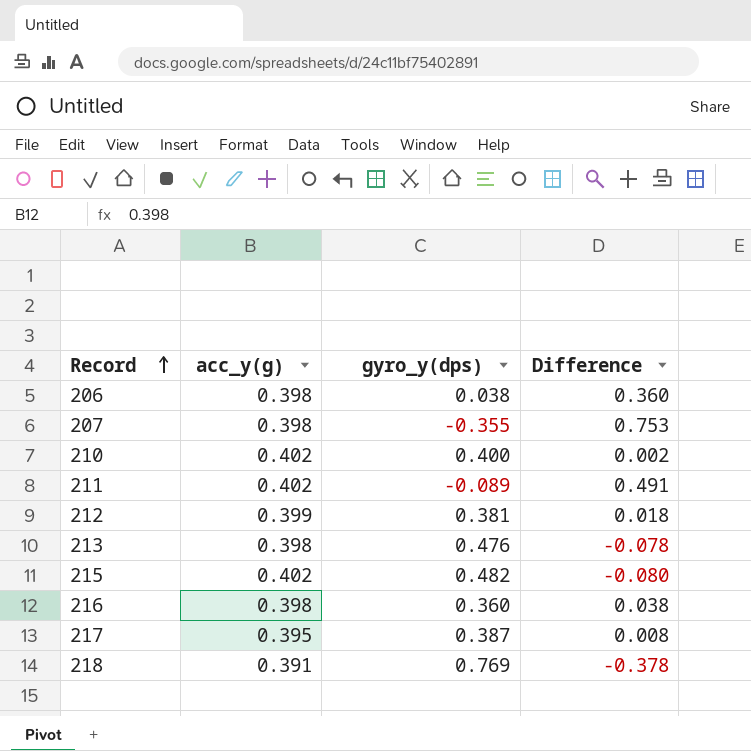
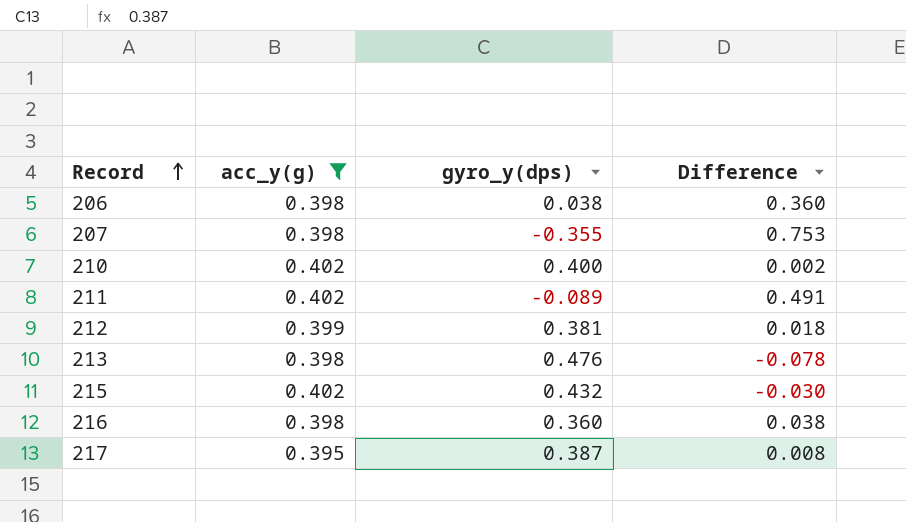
filter: none -> acc_y(g) != 0.391
215 | gyro_y(dps): 0.482 -> 0.432
215 | Difference: -0.080 -> -0.030

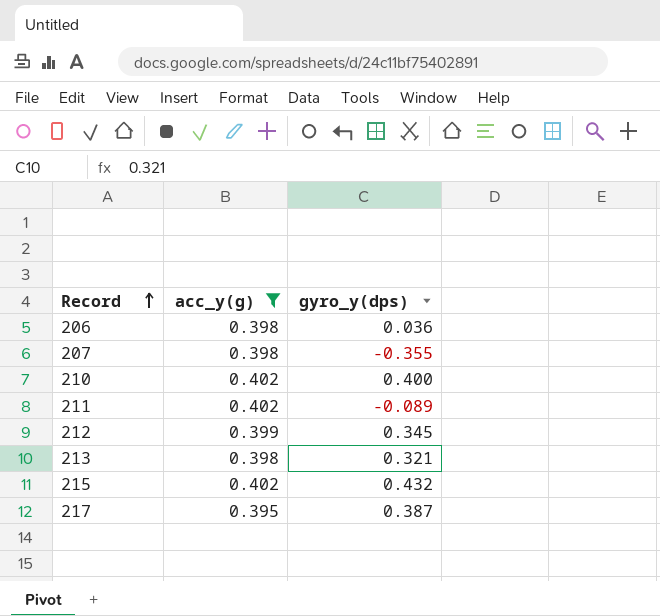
column Difference | formula: [acc_y(g)] - [gyro_y(dps)] -> none
row 216: 0.398 | 0.360 | 0.038 -> none
206 | gyro_y(dps): 0.038 -> 0.036
212 | gyro_y(dps): 0.381 -> 0.345
213 | gyro_y(dps): 0.476 -> 0.321

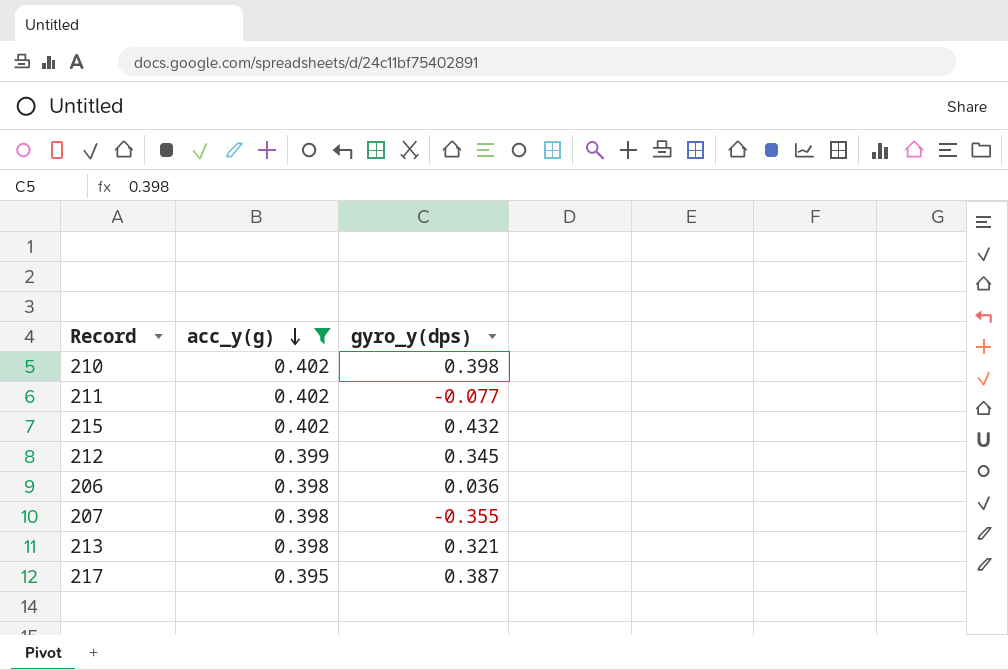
row order: Record ascending -> acc_y(g) descending
210 | gyro_y(dps): 0.400 -> 0.398
211 | gyro_y(dps): -0.089 -> -0.077

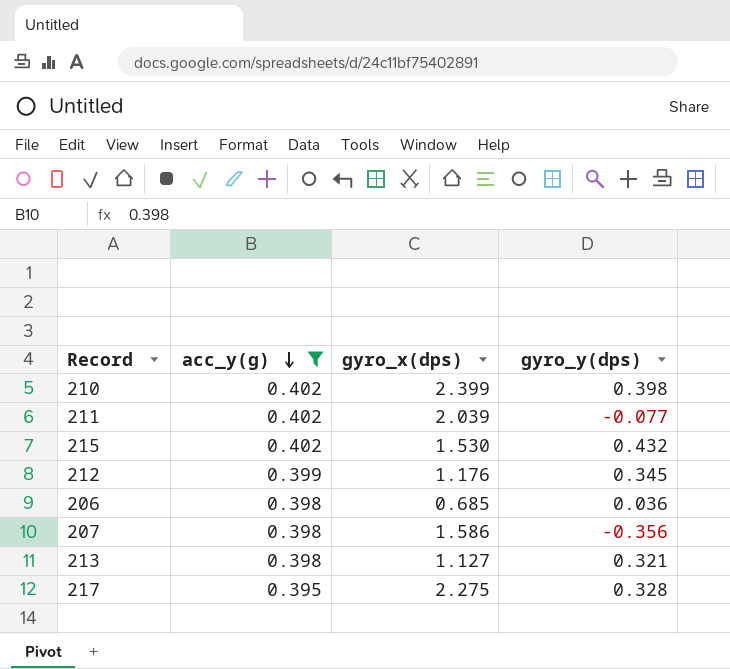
column gyro_x(dps) | position: none -> 3
207 | gyro_y(dps): -0.355 -> -0.356
217 | gyro_y(dps): 0.387 -> 0.328

